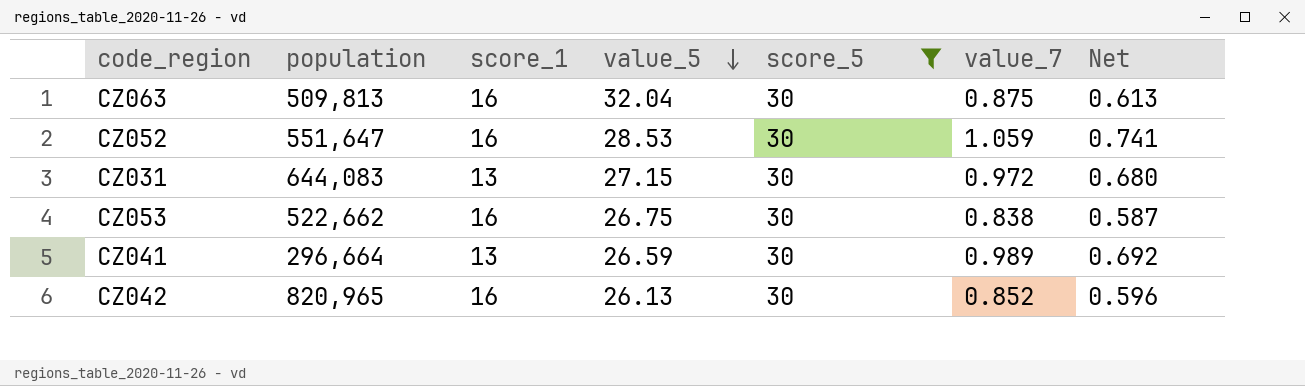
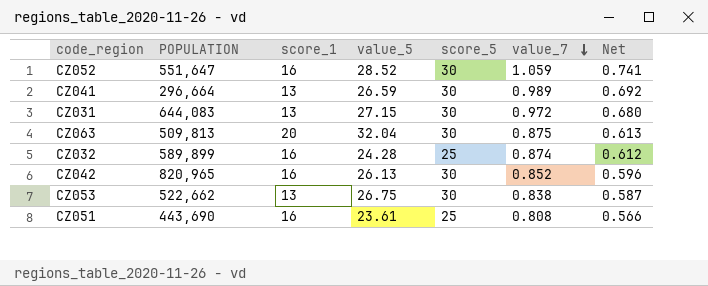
filter: score_5 = 30 -> none
row order: value_5 descending -> value_7 descending
column name: population -> POPULATION
CZ052 | value_5: 28.53 -> 28.52
CZ063 | score_1: 16 -> 20
CZ053 | score_1: 16 -> 13

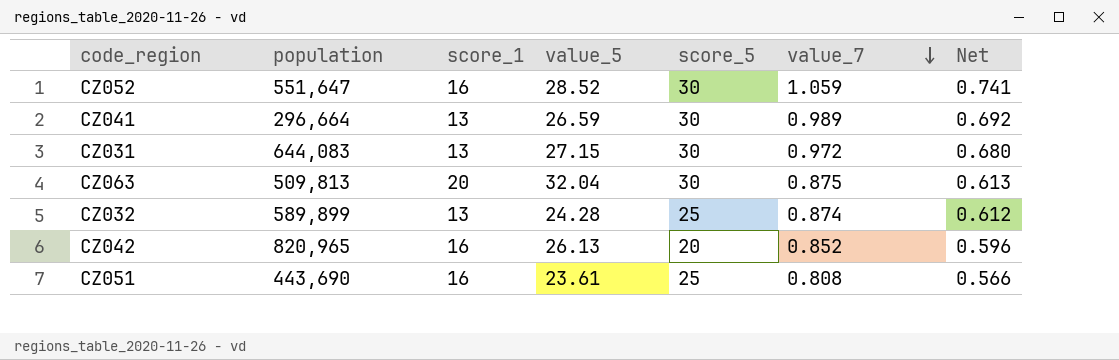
column name: POPULATION -> population
row CZ053: 522,662 | 13 | 26.75 | 30 | 0.838 | 0.587 -> none
CZ032 | score_1: 16 -> 13
CZ042 | score_5: 30 -> 20

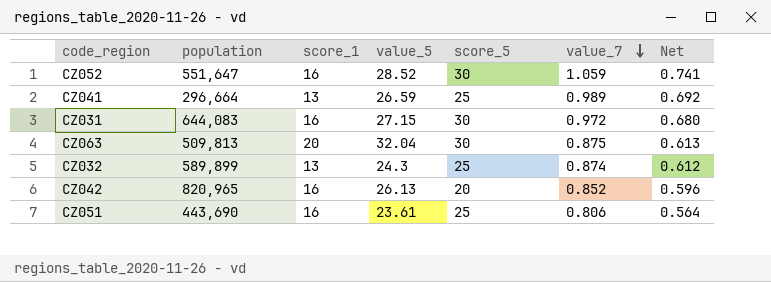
CZ041 | score_5: 30 -> 25
CZ031 | score_1: 13 -> 16
CZ032 | value_5: 24.28 -> 24.3
CZ051 | value_7: 0.808 -> 0.806
CZ051 | Net: 0.566 -> 0.564

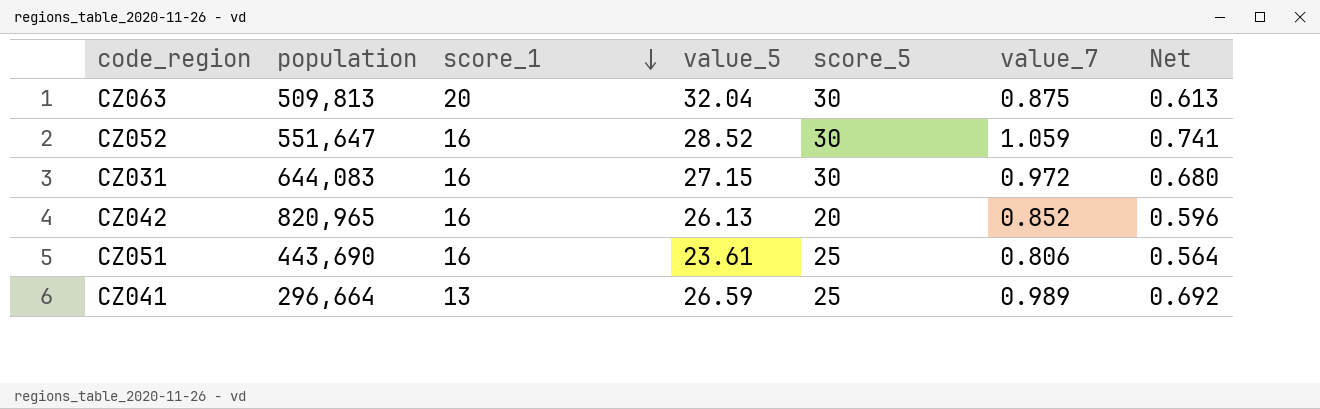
row order: value_7 descending -> score_1 descending
row CZ032: 589,899 | 13 | 24.3 | 25 | 0.874 | 0.612 -> none

